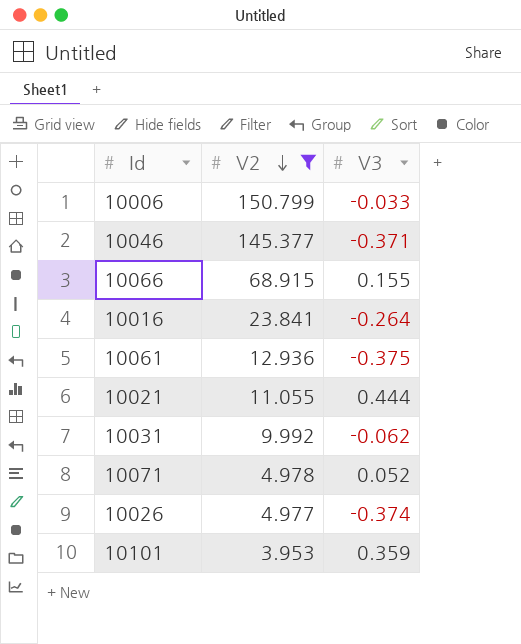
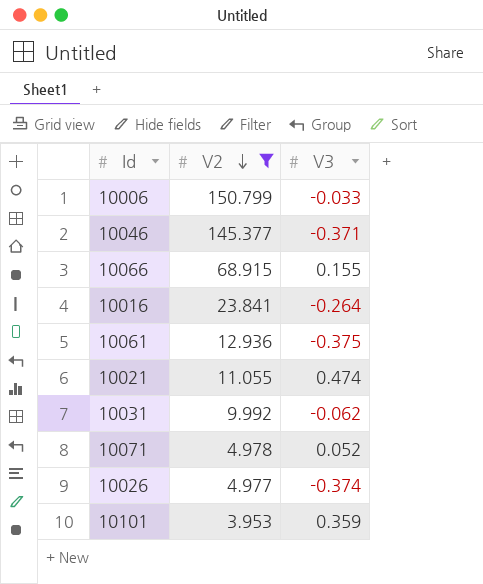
10021 | V3: 0.444 -> 0.474

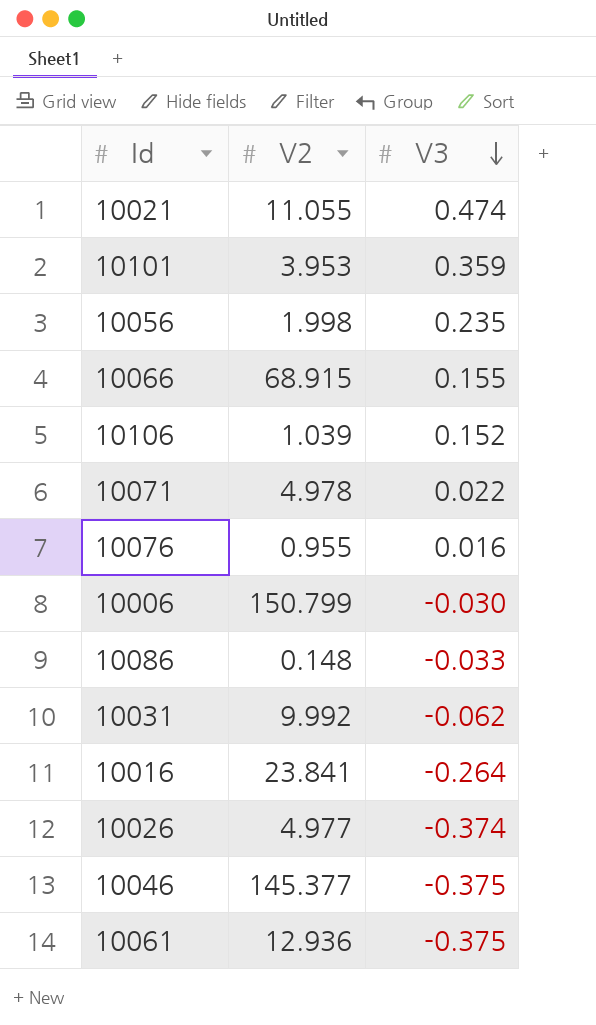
filter: V2 >= 3.953 -> none
row order: V2 descending -> V3 descending
10071 | V3: 0.052 -> 0.022
10006 | V3: -0.033 -> -0.030
10046 | V3: -0.371 -> -0.375

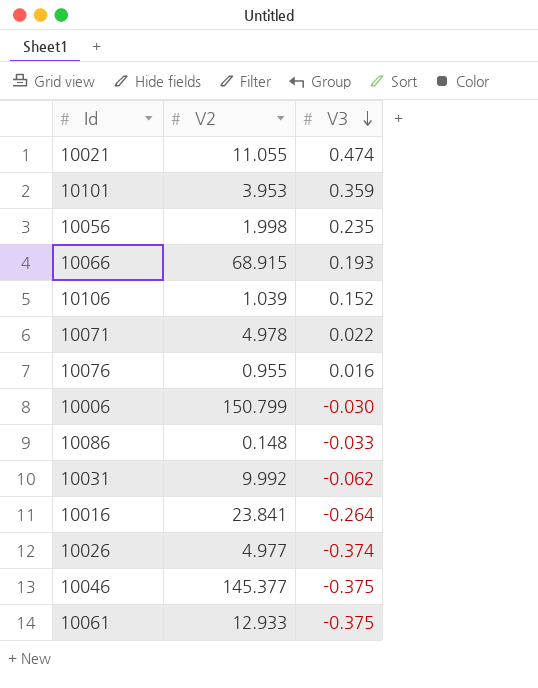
10066 | V3: 0.155 -> 0.193
10061 | V2: 12.936 -> 12.933

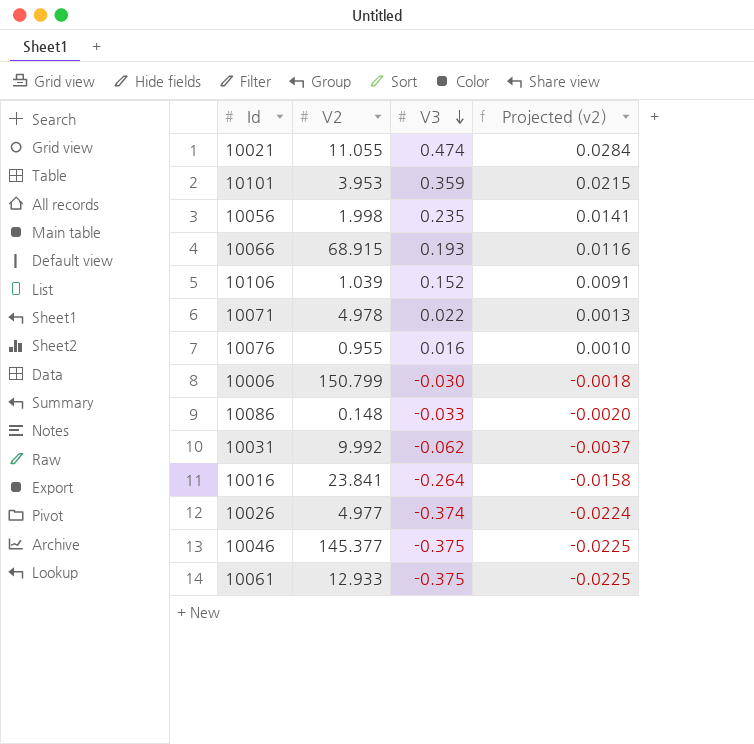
column Projected (v2) | formula: none -> [V3] * 0.06

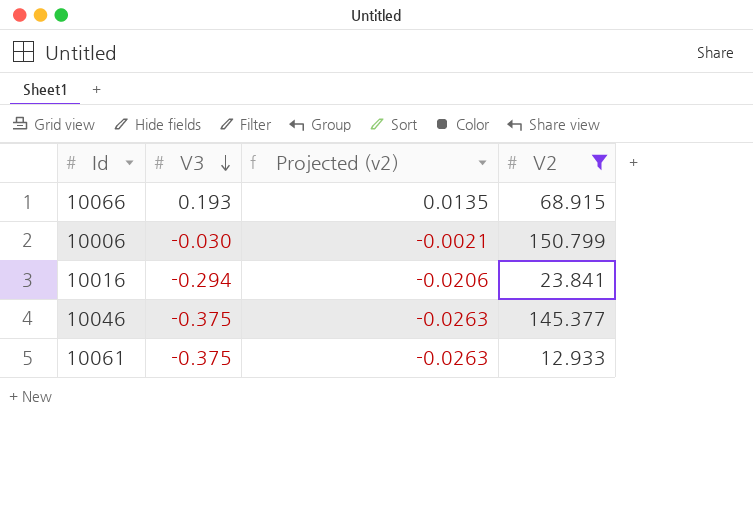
filter: none -> V2 >= 12.933
column Projected (v2) | formula: [V3] * 0.06 -> [V3] * 0.07
column V2 | position: 2 -> 4
10016 | V3: -0.264 -> -0.294

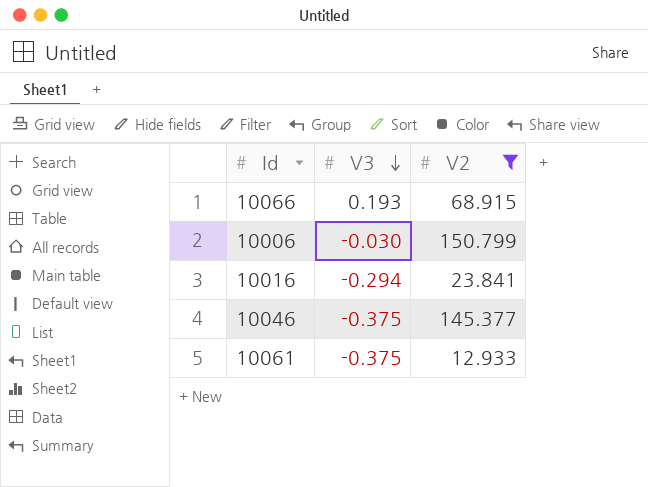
column Projected (v2) | formula: [V3] * 0.07 -> none

